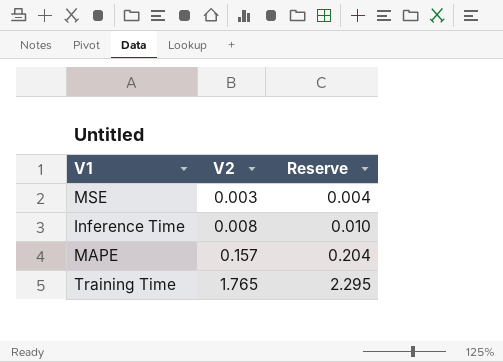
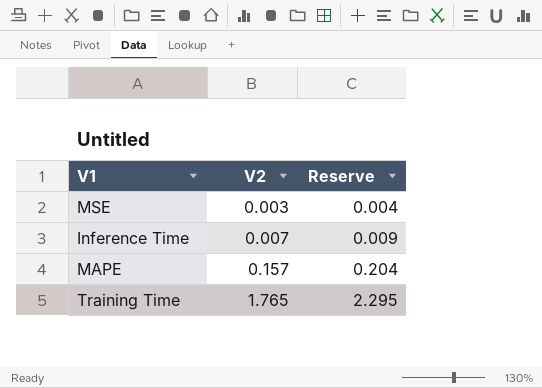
Inference Time | V2: 0.008 -> 0.007
Inference Time | Reserve: 0.010 -> 0.009

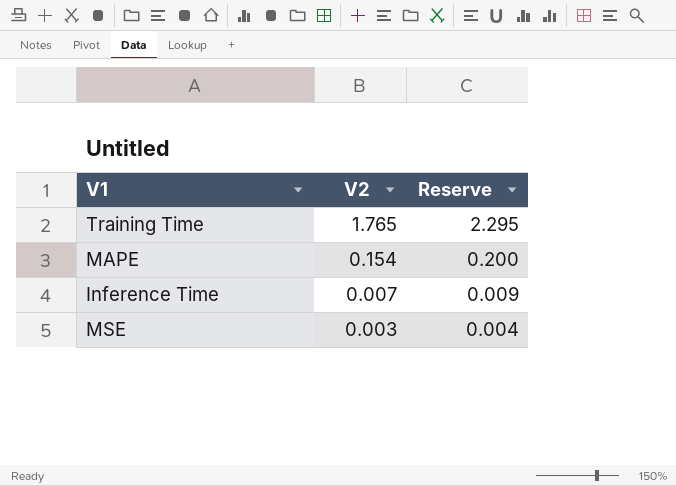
row order: V2 ascending -> V2 descending
MAPE | V2: 0.157 -> 0.154
MAPE | Reserve: 0.204 -> 0.200

